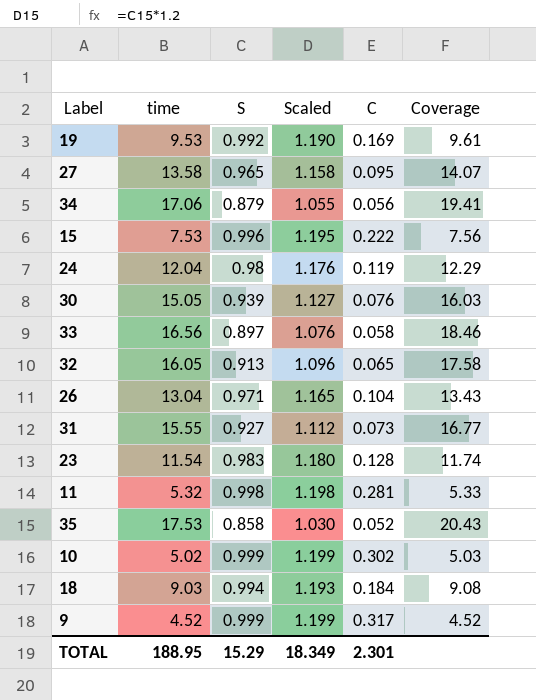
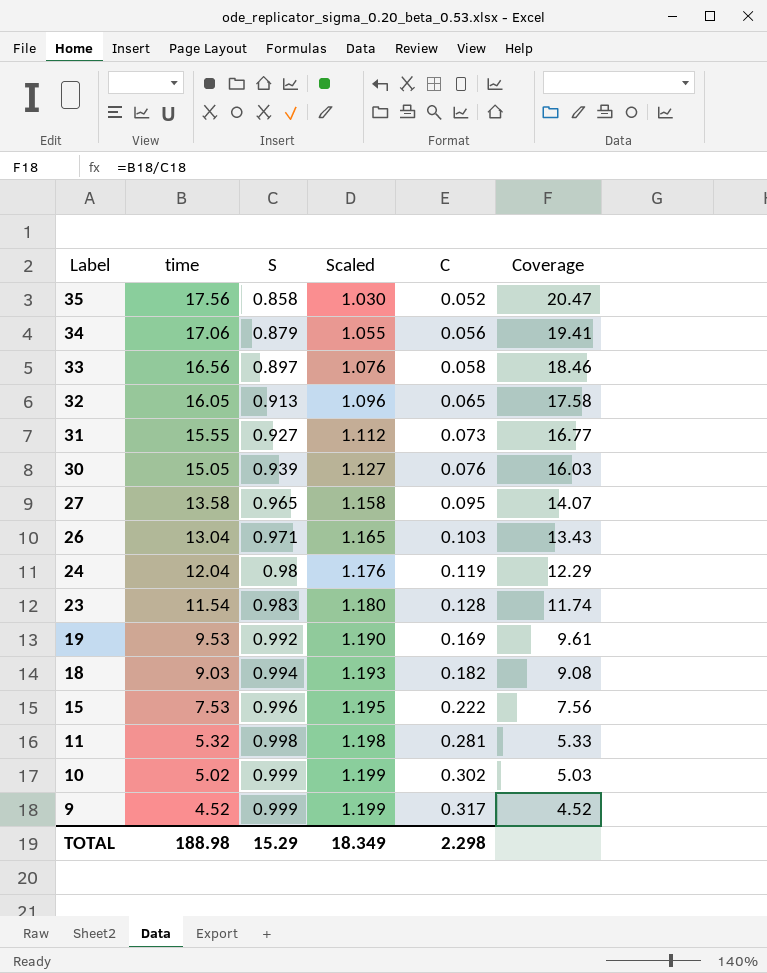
row order: none -> Label descending
35 | time: 17.53 -> 17.56
35 | Coverage: 20.43 -> 20.47
26 | C: 0.104 -> 0.103
18 | C: 0.184 -> 0.182
TOTAL | time: 188.95 -> 188.98
TOTAL | C: 2.301 -> 2.298

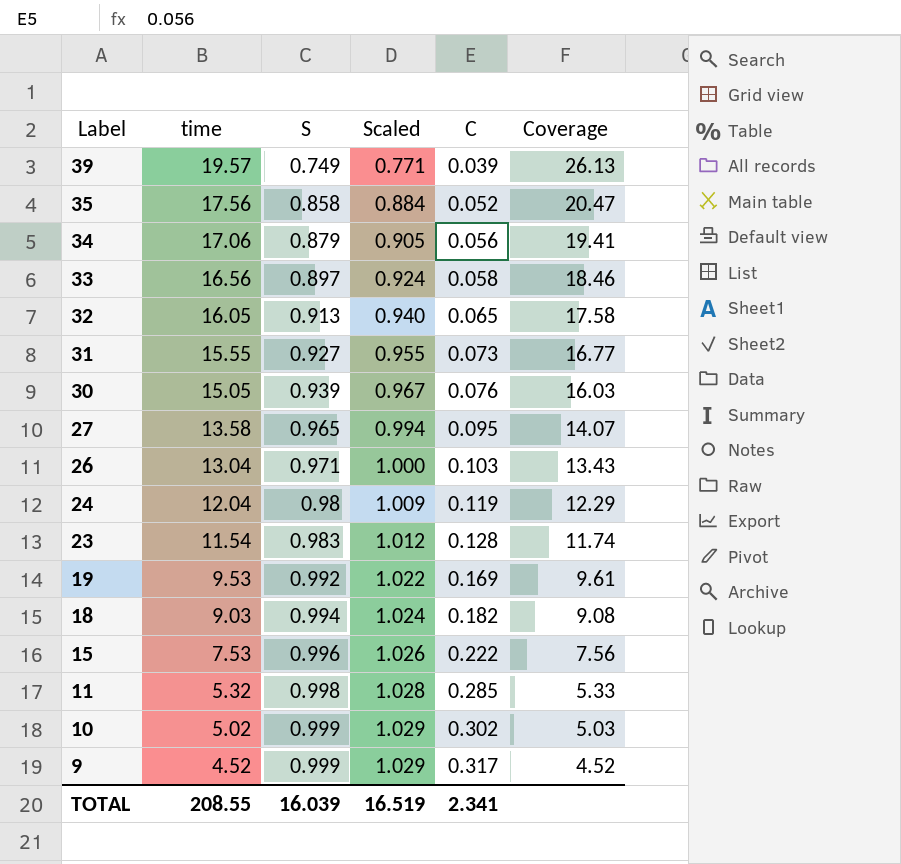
column Scaled | formula: [S] * 1.2 -> [S] * 1.03
row 39: none -> 19.57 | 0.749 | 0.771 | 0.039 | 26.13
11 | C: 0.281 -> 0.285
TOTAL | time: 188.98 -> 208.55
TOTAL | S: 15.29 -> 16.039
TOTAL | Scaled: 18.349 -> 16.519
TOTAL | C: 2.298 -> 2.341

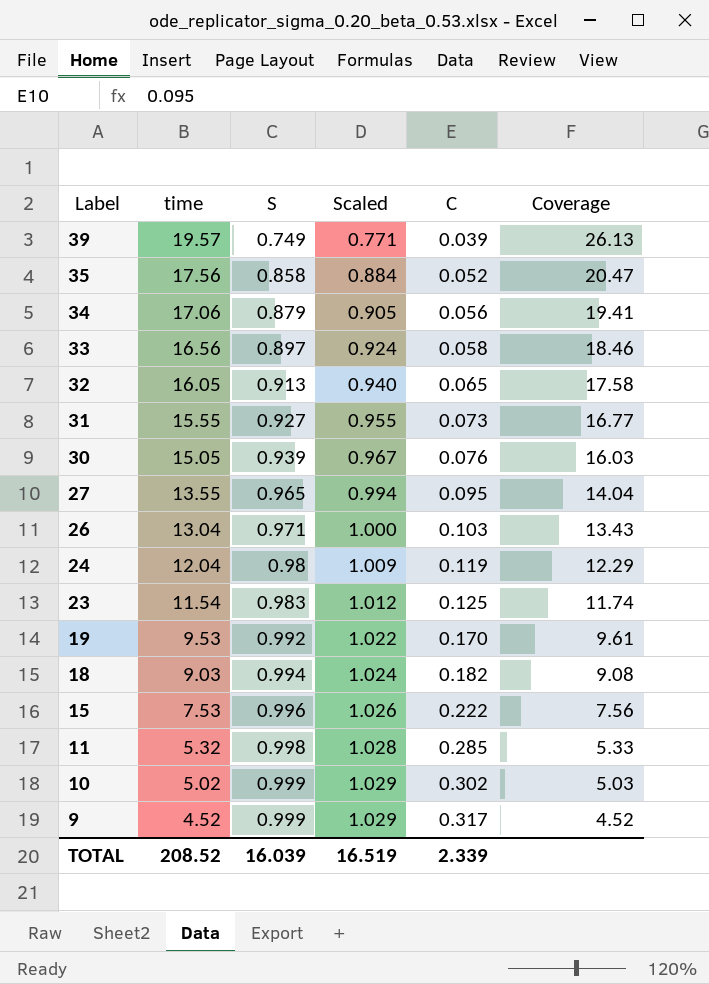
27 | time: 13.58 -> 13.55
27 | Coverage: 14.07 -> 14.04
23 | C: 0.128 -> 0.125
19 | C: 0.169 -> 0.170
TOTAL | time: 208.55 -> 208.52
TOTAL | C: 2.341 -> 2.339

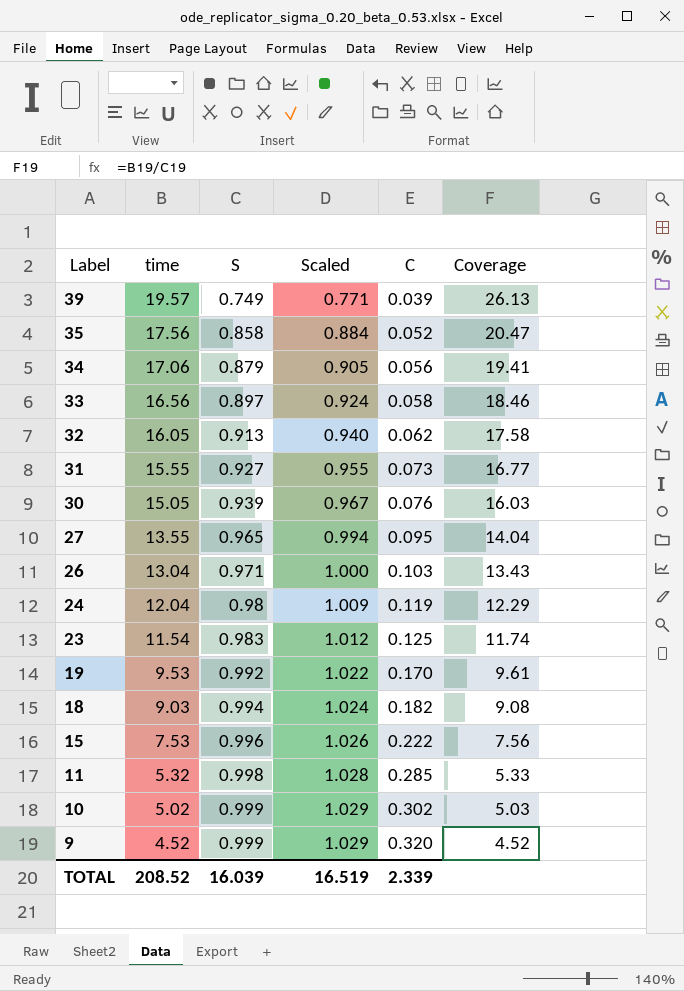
32 | C: 0.065 -> 0.062
9 | C: 0.317 -> 0.320

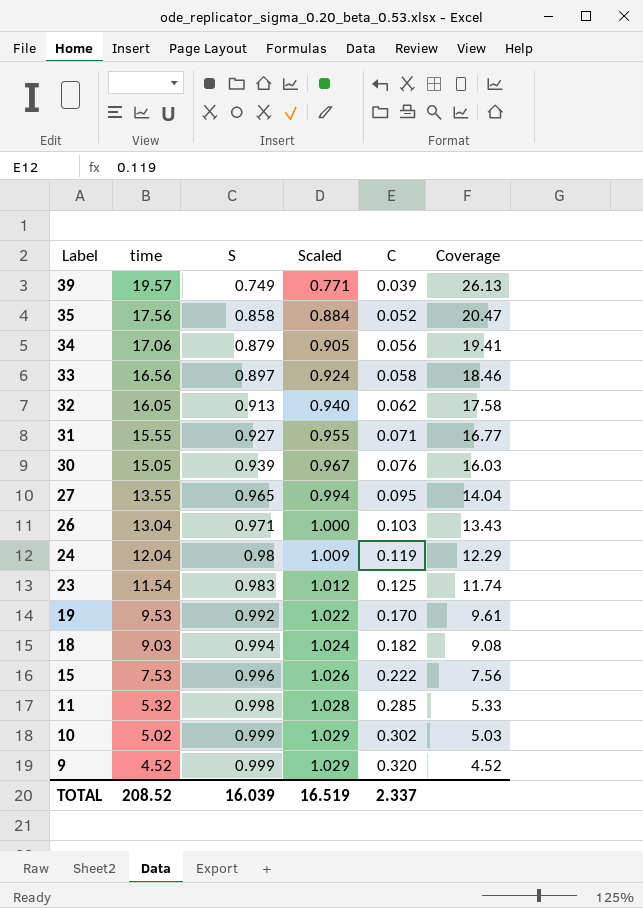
31 | C: 0.073 -> 0.071
TOTAL | C: 2.339 -> 2.337

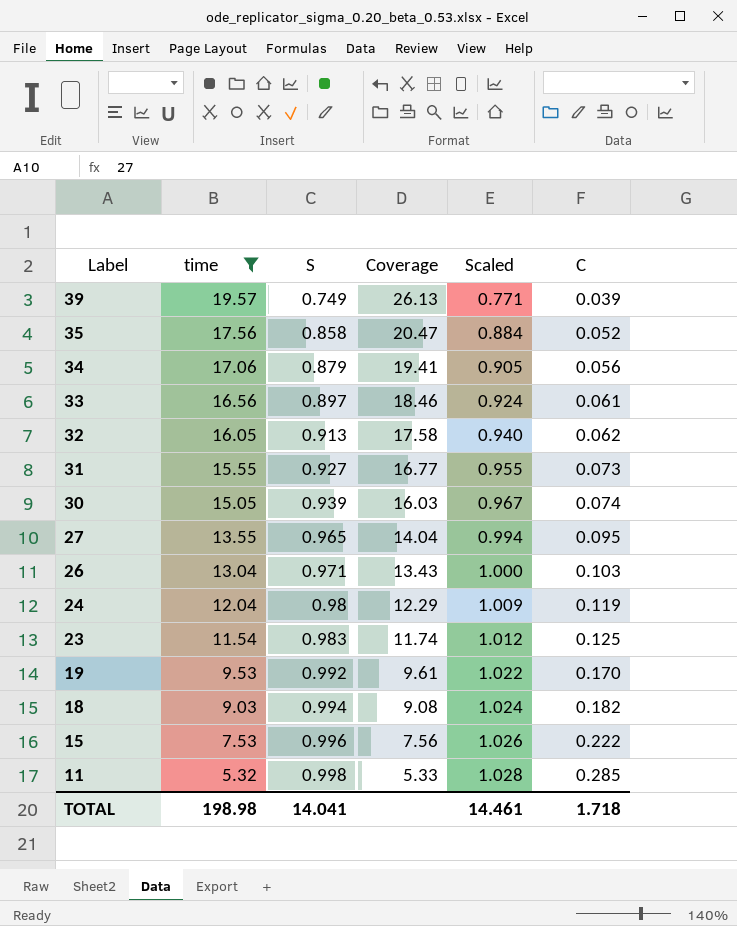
filter: none -> time >= 5.32
column Coverage | position: 6 -> 4
33 | C: 0.058 -> 0.061
31 | C: 0.071 -> 0.073
30 | C: 0.076 -> 0.074
TOTAL | time: 208.52 -> 198.98
TOTAL | S: 16.039 -> 14.041
TOTAL | Scaled: 16.519 -> 14.461
TOTAL | C: 2.337 -> 1.718

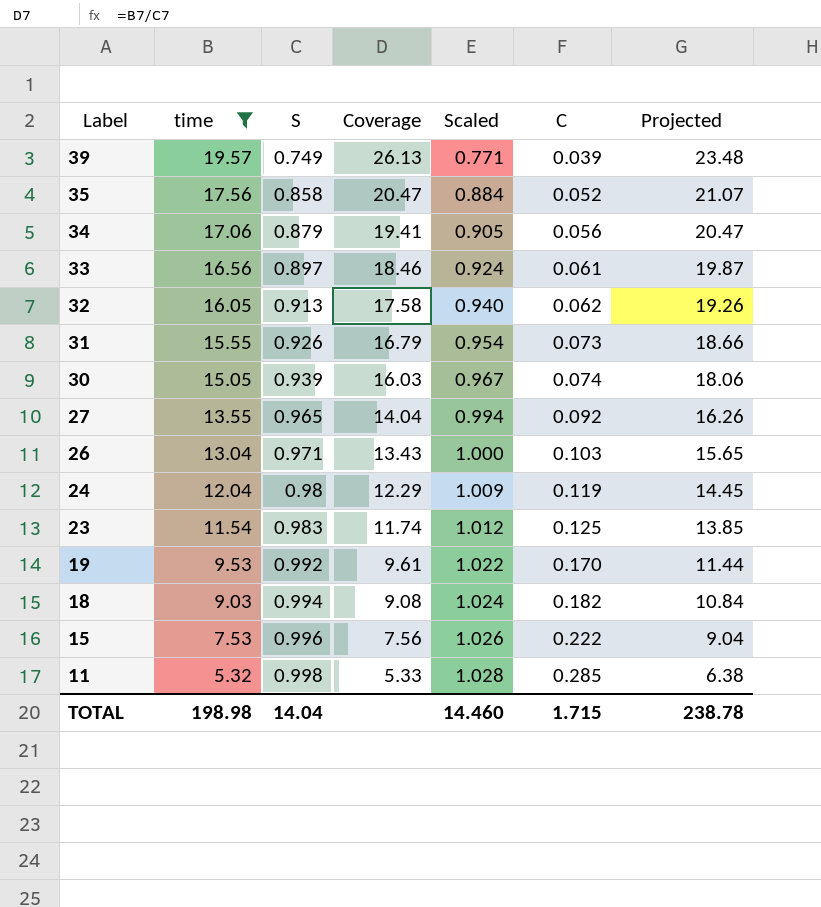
column Projected | formula: none -> [time] * 1.2
31 | S: 0.927 -> 0.926
31 | Coverage: 16.77 -> 16.79
31 | Scaled: 0.955 -> 0.954
27 | C: 0.095 -> 0.092
TOTAL | S: 14.041 -> 14.04
TOTAL | Scaled: 14.461 -> 14.460
TOTAL | C: 1.718 -> 1.715

